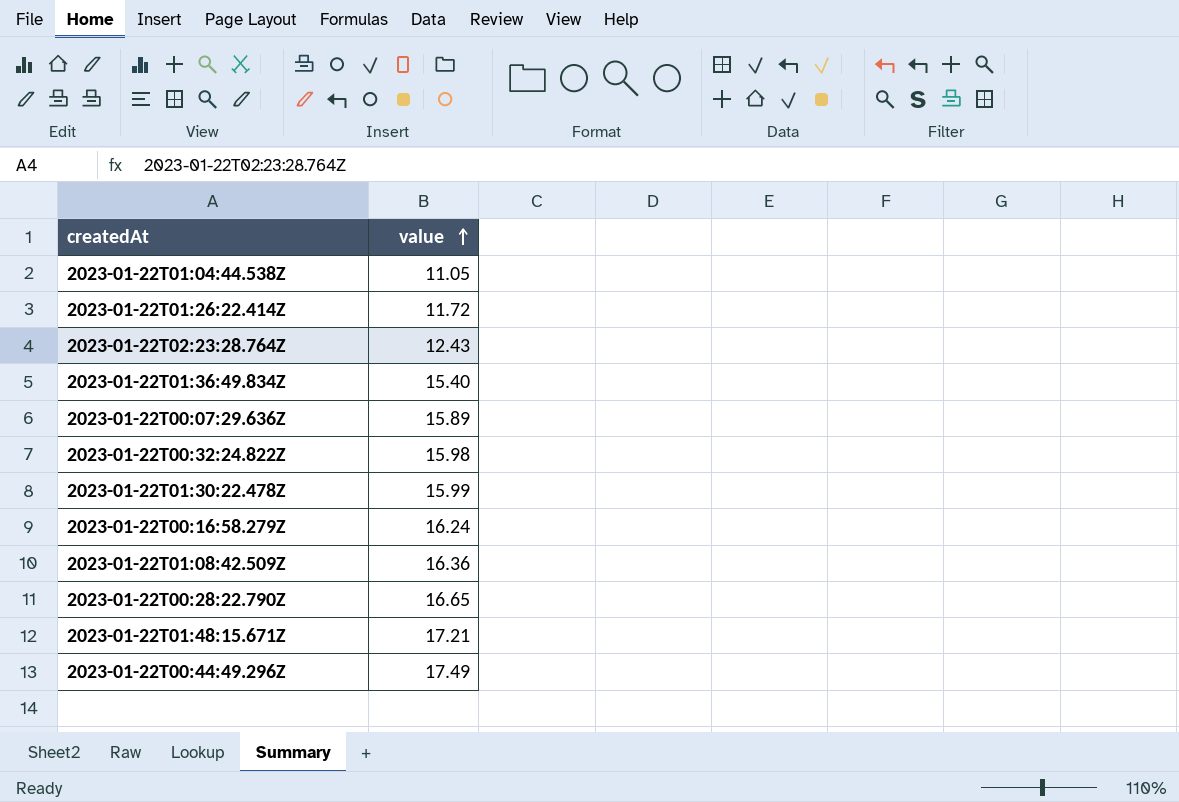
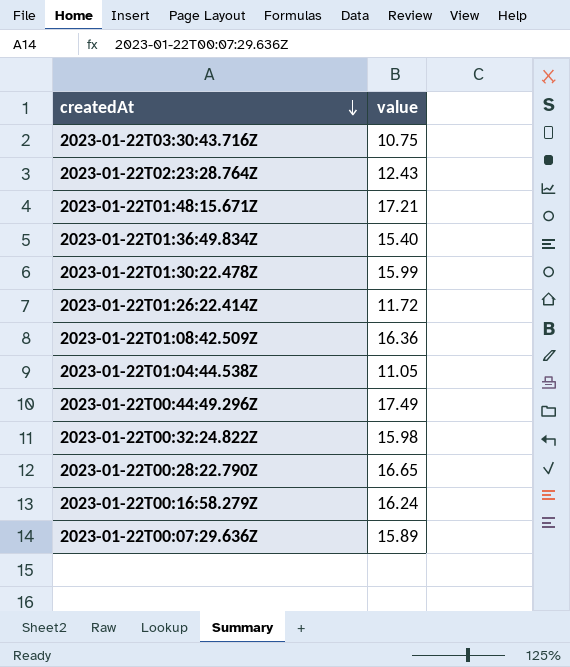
row order: value ascending -> createdAt descending
row 2023-01-22T03:30:43.716Z: none -> 10.75

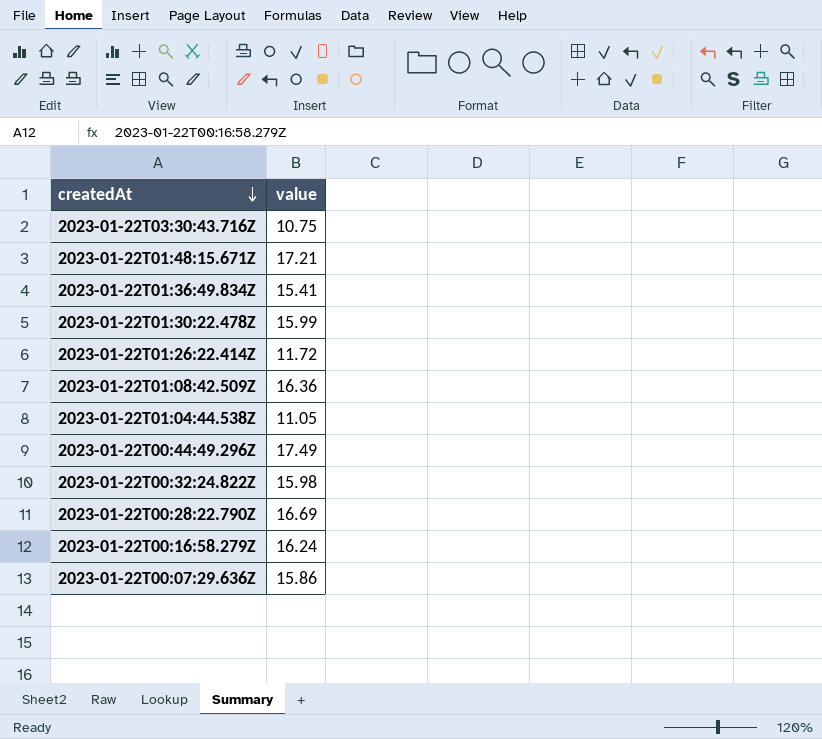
row 2023-01-22T02:23:28.764Z: 12.43 -> none
2023-01-22T01:36:49.834Z | value: 15.40 -> 15.41
2023-01-22T00:28:22.790Z | value: 16.65 -> 16.69
2023-01-22T00:07:29.636Z | value: 15.89 -> 15.86

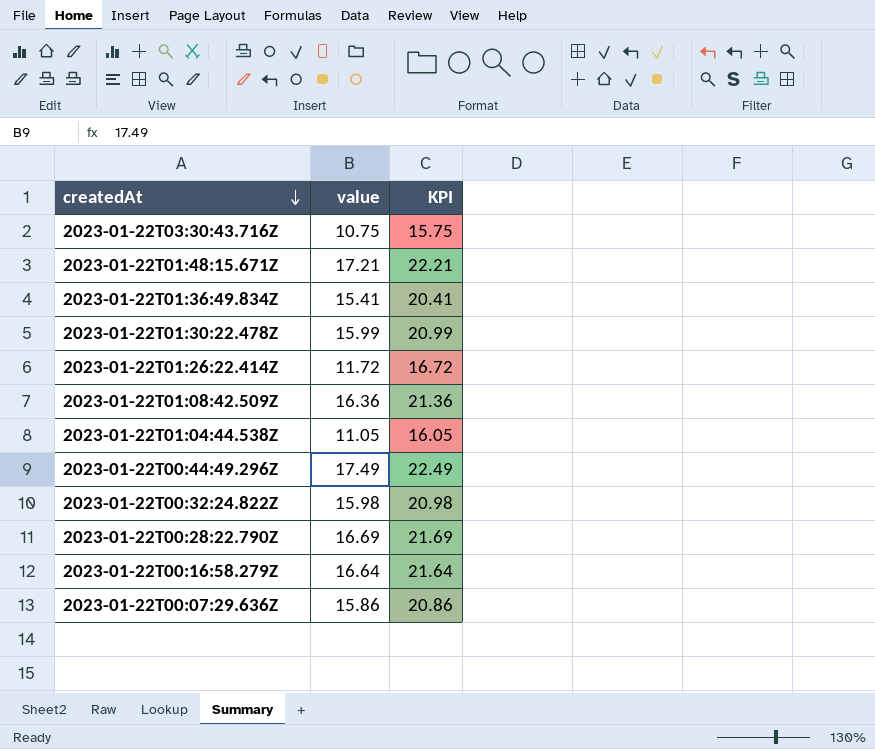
column KPI | formula: none -> [value] + 5
2023-01-22T00:16:58.279Z | value: 16.24 -> 16.64

